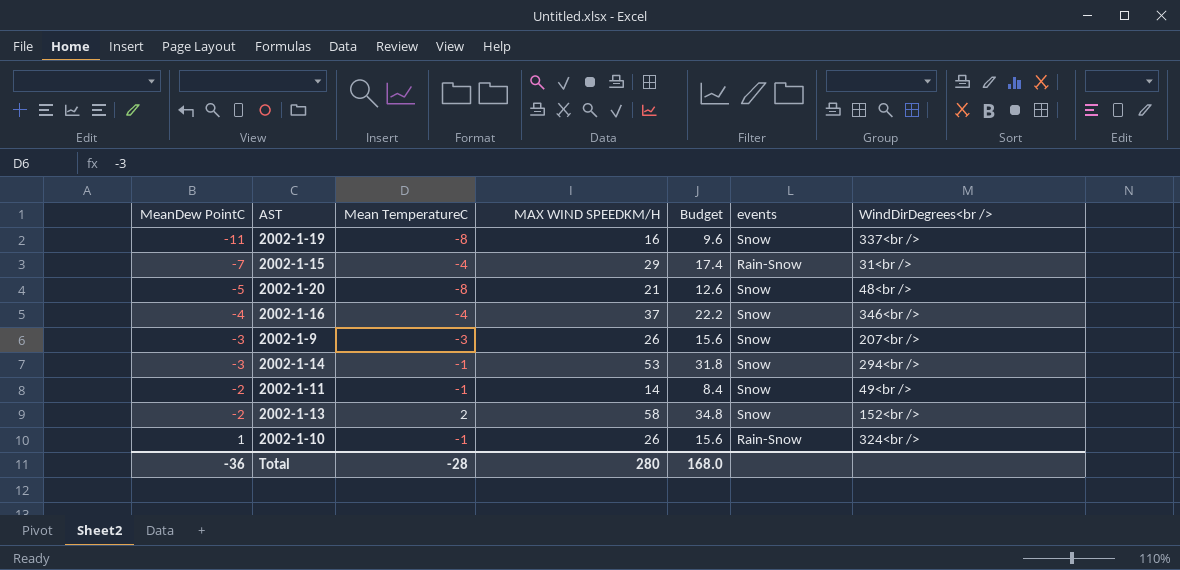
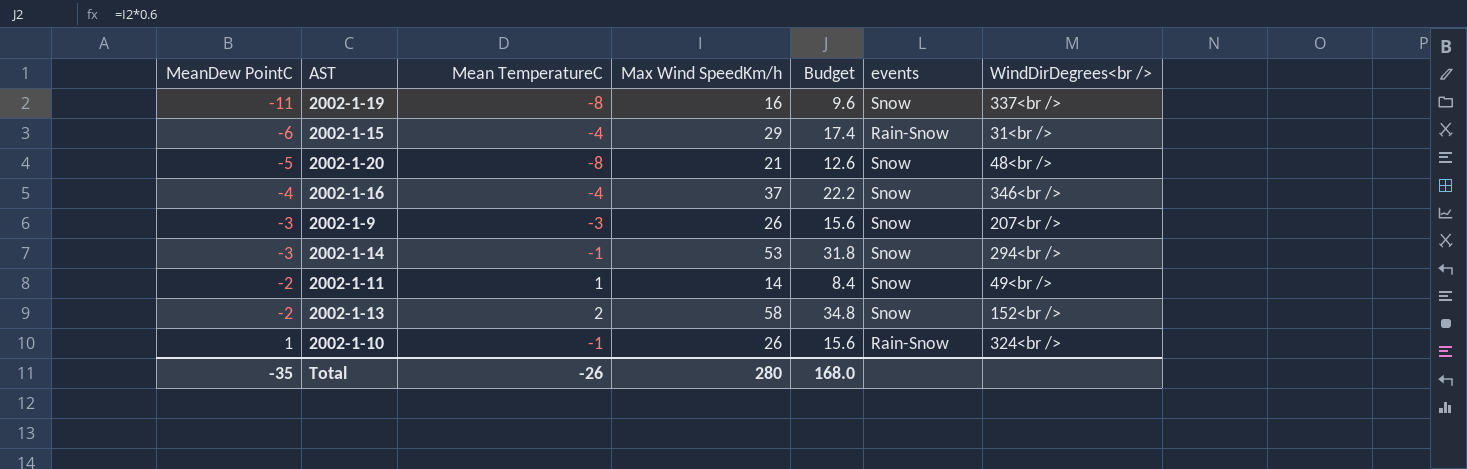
column name: MAX WIND SPEEDKM/H -> Max Wind SpeedKm/h
2002-1-15 | MeanDew PointC: -7 -> -6
2002-1-11 | Mean TemperatureC: -1 -> 1
Total | MeanDew PointC: -36 -> -35
Total | Mean TemperatureC: -28 -> -26

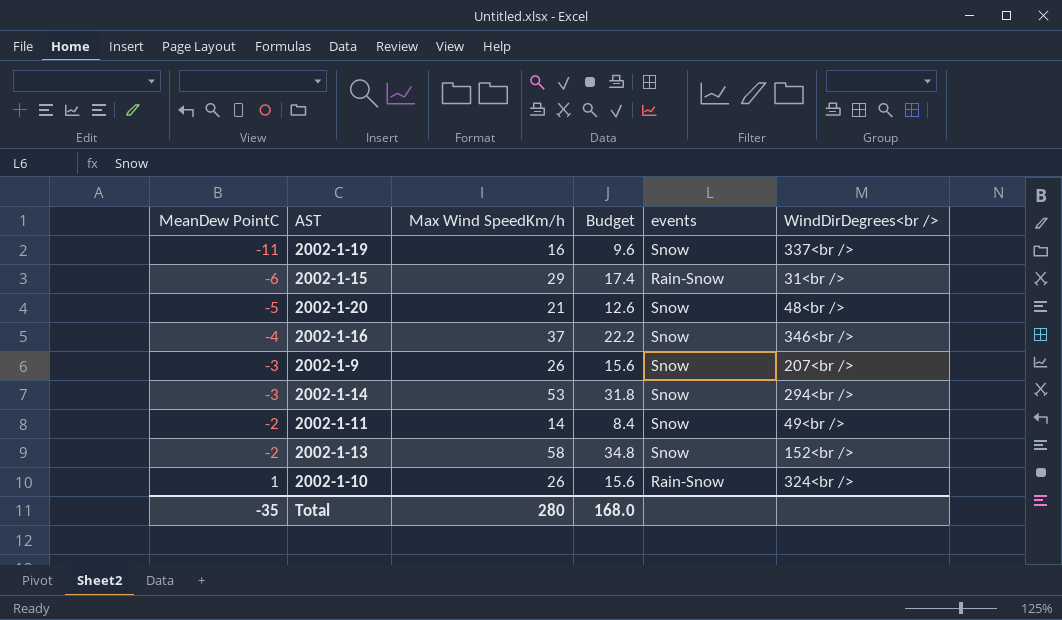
column Mean TemperatureC | position: 3 -> none

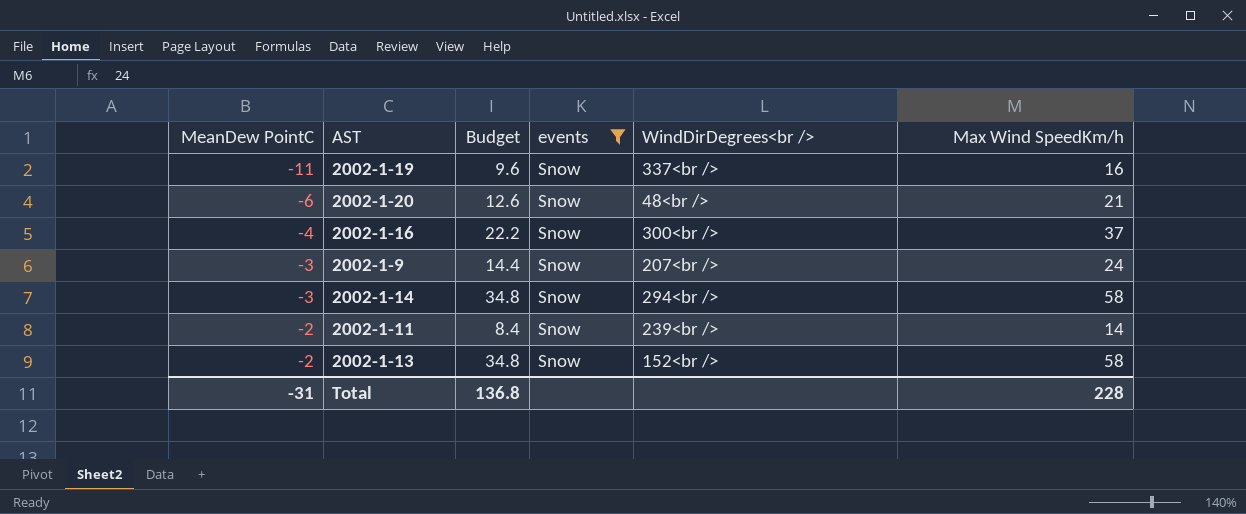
filter: none -> events = Snow
column Max Wind SpeedKm/h | position: 3 -> 6
2002-1-20 | MeanDew PointC: -5 -> -6
2002-1-16 | WindDirDegrees<br />: 346<br /> -> 300<br />
2002-1-9 | Budget: 15.6 -> 14.4
2002-1-9 | Max Wind SpeedKm/h: 26 -> 24
2002-1-14 | Budget: 31.8 -> 34.8
2002-1-14 | Max Wind SpeedKm/h: 53 -> 58
2002-1-11 | WindDirDegrees<br />: 49<br /> -> 239<br />
Total | MeanDew PointC: -35 -> -31
Total | Budget: 168.0 -> 136.8
Total | Max Wind SpeedKm/h: 280 -> 228

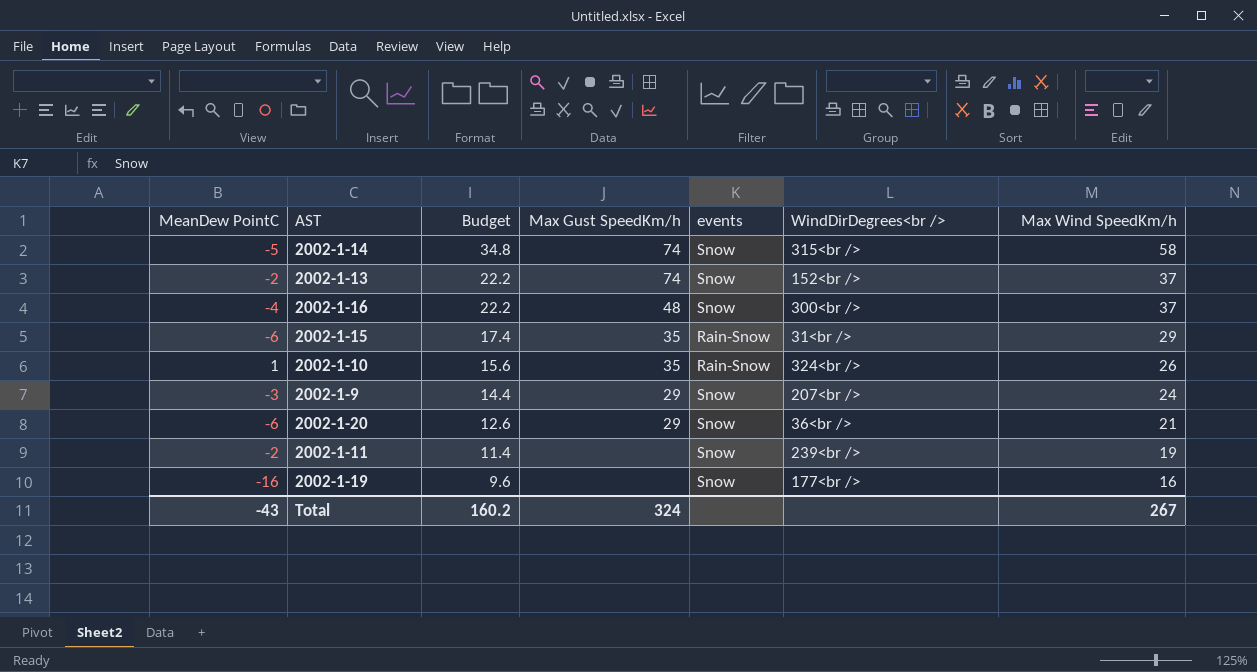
filter: events = Snow -> none
row order: MeanDew PointC ascending -> Budget descending
column Max Gust SpeedKm/h | position: none -> 4
2002-1-14 | MeanDew PointC: -3 -> -5
2002-1-14 | WindDirDegrees<br />: 294<br /> -> 315<br />
2002-1-13 | Budget: 34.8 -> 22.2
2002-1-13 | Max Wind SpeedKm/h: 58 -> 37
2002-1-20 | WindDirDegrees<br />: 48<br /> -> 36<br />
2002-1-11 | Budget: 8.4 -> 11.4
2002-1-11 | Max Wind SpeedKm/h: 14 -> 19
2002-1-19 | MeanDew PointC: -11 -> -16
2002-1-19 | WindDirDegrees<br />: 337<br /> -> 177<br />
Total | MeanDew PointC: -31 -> -43
Total | Budget: 136.8 -> 160.2
Total | Max Wind SpeedKm/h: 228 -> 267

